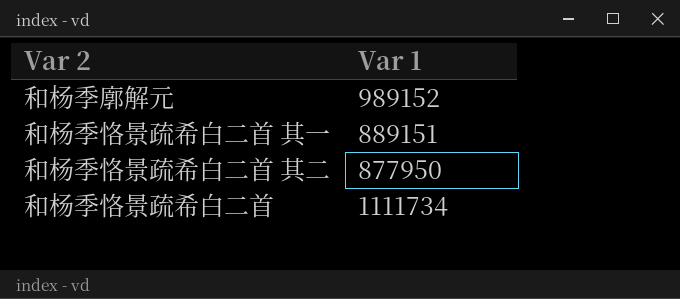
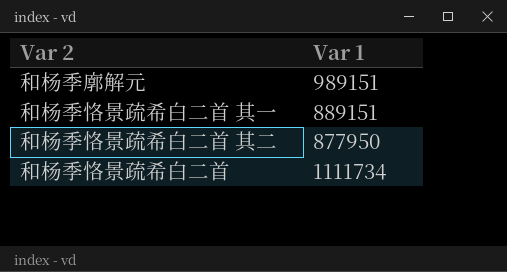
和杨季廓解元 | Var 1: 989152 -> 989151

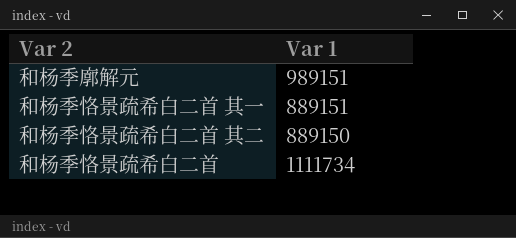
和杨季恪景疏希白二首 其二 | Var 1: 877950 -> 889150

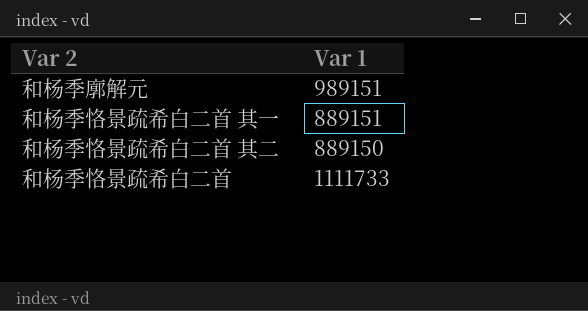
和杨季恪景疏希白二首 | Var 1: 1111734 -> 1111733

